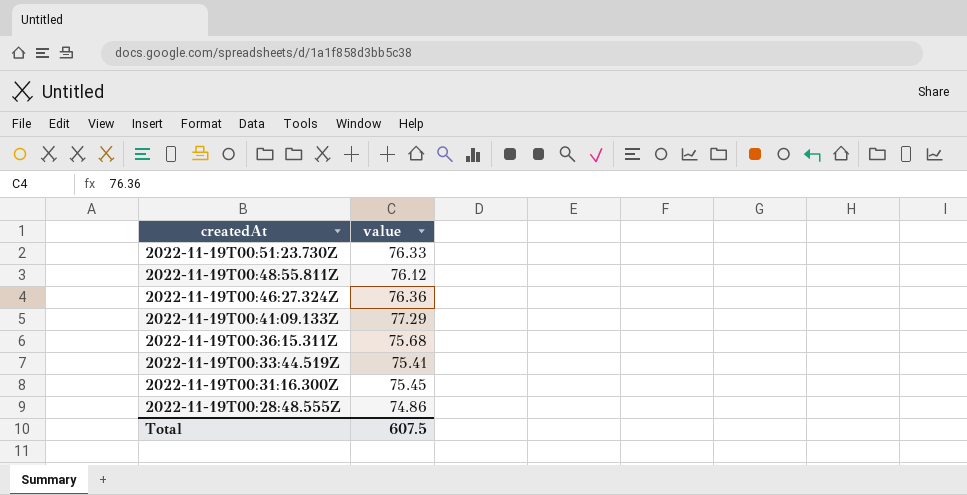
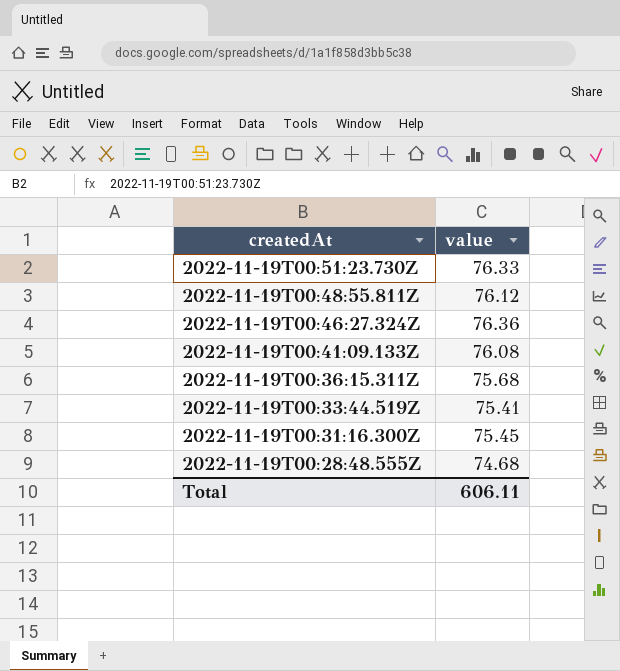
2022-11-19T00:41:09.133Z | value: 77.29 -> 76.08
2022-11-19T00:28:48.555Z | value: 74.86 -> 74.68
Total | value: 607.5 -> 606.11

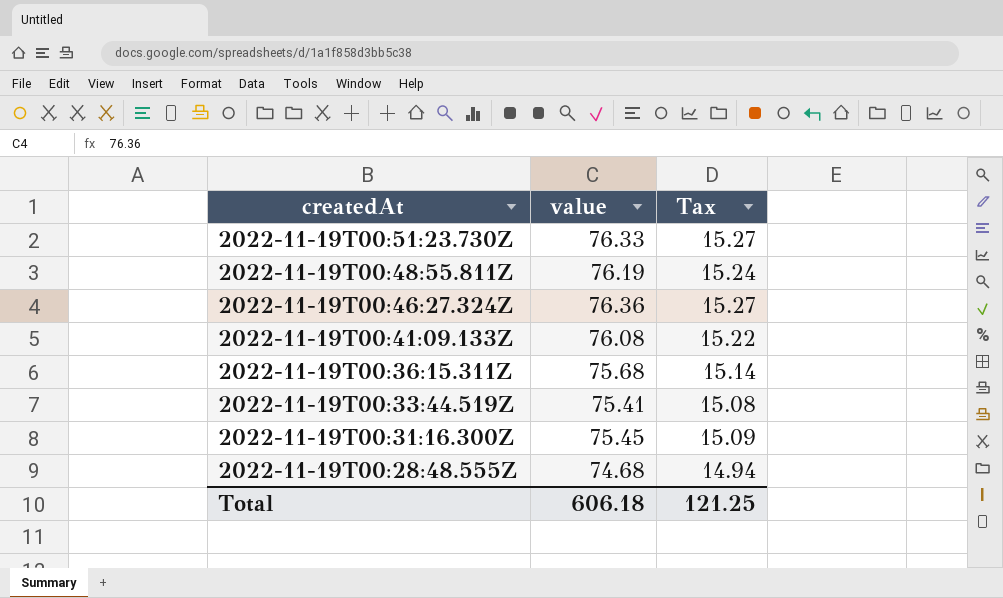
column Tax | formula: none -> [value] * 0.2
2022-11-19T00:48:55.811Z | value: 76.12 -> 76.19
Total | value: 606.11 -> 606.18

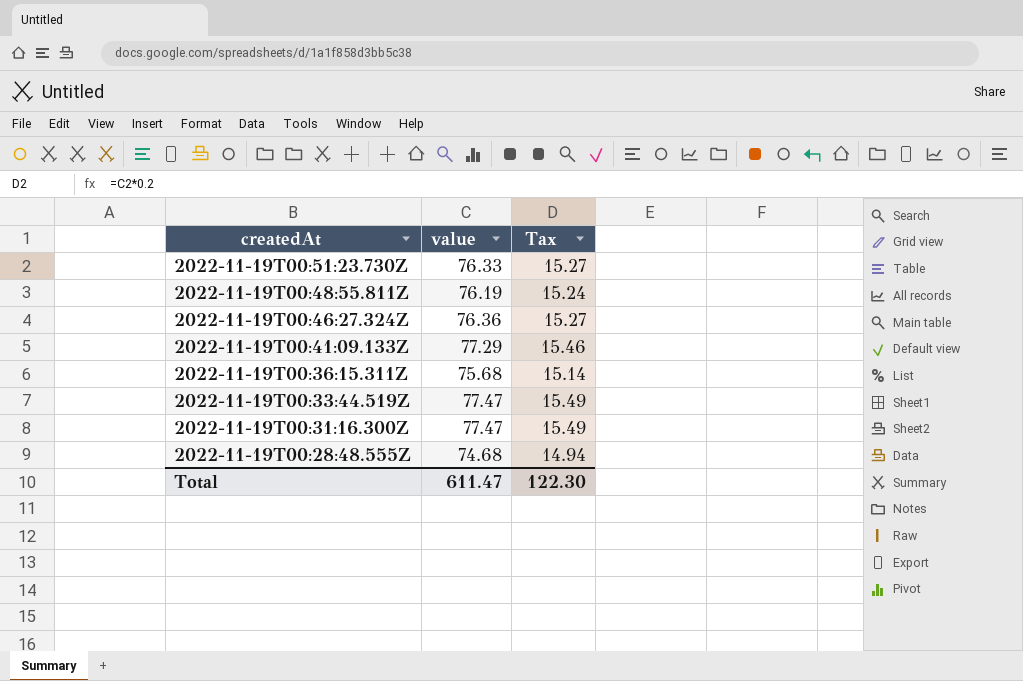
2022-11-19T00:41:09.133Z | value: 76.08 -> 77.29
2022-11-19T00:41:09.133Z | Tax: 15.22 -> 15.46
2022-11-19T00:33:44.519Z | value: 75.41 -> 77.47
2022-11-19T00:33:44.519Z | Tax: 15.08 -> 15.49
2022-11-19T00:31:16.300Z | value: 75.45 -> 77.47
2022-11-19T00:31:16.300Z | Tax: 15.09 -> 15.49
Total | value: 606.18 -> 611.47
Total | Tax: 121.25 -> 122.30

